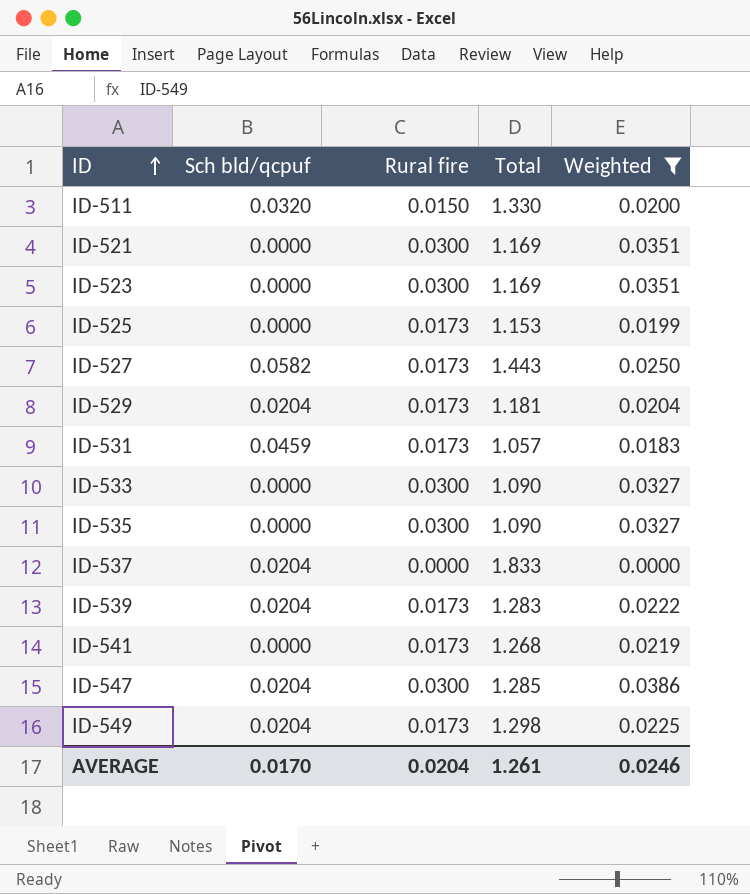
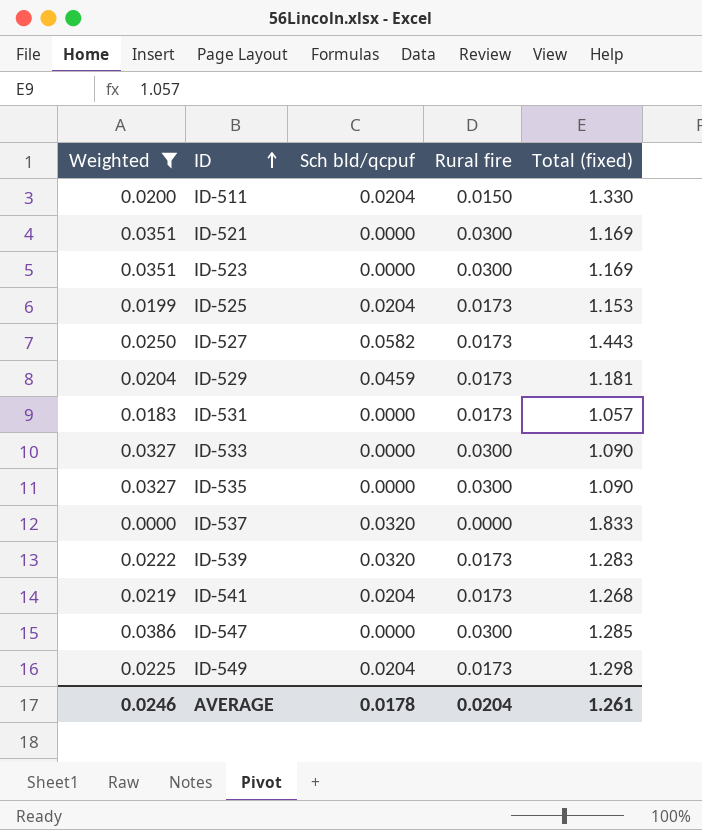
column Weighted | position: 5 -> 1
column name: Total -> Total (fixed)
ID-511 | Sch bld/qcpuf: 0.0320 -> 0.0204
ID-525 | Sch bld/qcpuf: 0.0000 -> 0.0204
ID-529 | Sch bld/qcpuf: 0.0204 -> 0.0459
ID-531 | Sch bld/qcpuf: 0.0459 -> 0.0000
ID-537 | Sch bld/qcpuf: 0.0204 -> 0.0320
ID-539 | Sch bld/qcpuf: 0.0204 -> 0.0320
ID-541 | Sch bld/qcpuf: 0.0000 -> 0.0204
ID-547 | Sch bld/qcpuf: 0.0204 -> 0.0000
AVERAGE | Sch bld/qcpuf: 0.0170 -> 0.0178

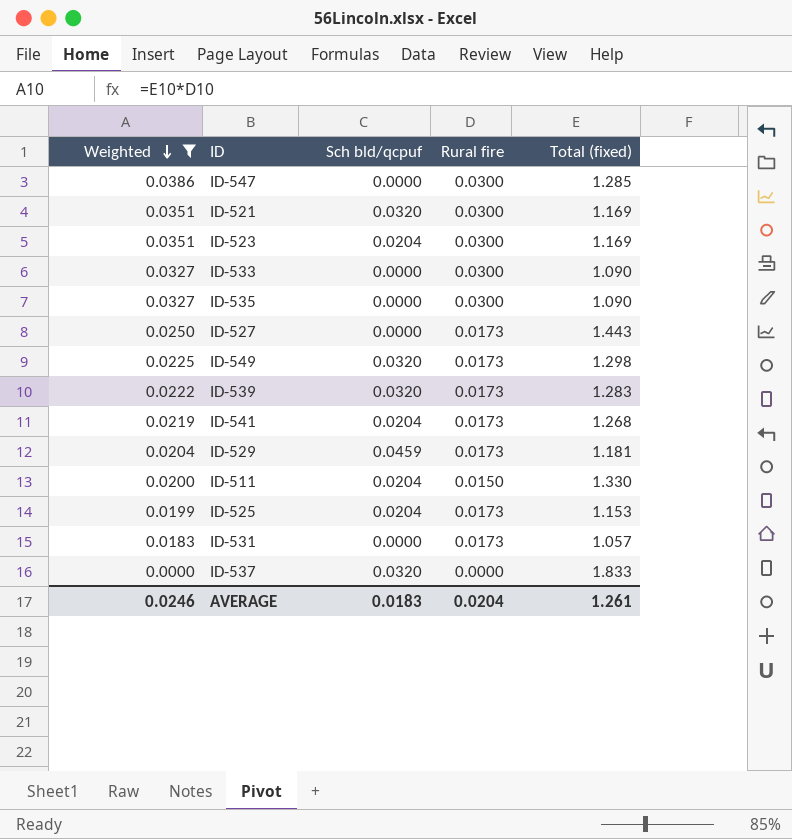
row order: ID ascending -> Weighted descending
ID-521 | Sch bld/qcpuf: 0.0000 -> 0.0320
ID-523 | Sch bld/qcpuf: 0.0000 -> 0.0204
ID-527 | Sch bld/qcpuf: 0.0582 -> 0.0000
ID-549 | Sch bld/qcpuf: 0.0204 -> 0.0320
AVERAGE | Sch bld/qcpuf: 0.0178 -> 0.0183

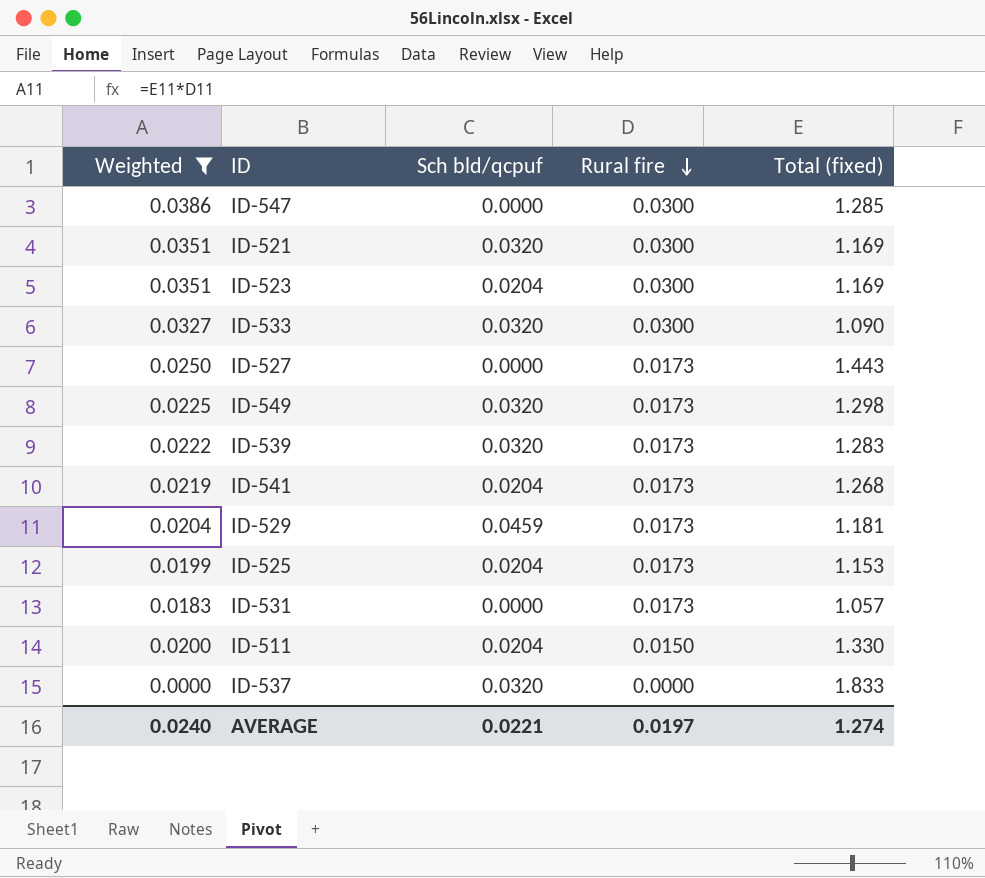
row order: Weighted descending -> Rural fire descending
row ID-535: 0.0327 | 0.0000 | 0.0300 | 1.090 -> none
ID-533 | Sch bld/qcpuf: 0.0000 -> 0.0320
AVERAGE | Weighted: 0.0246 -> 0.0240
AVERAGE | Sch bld/qcpuf: 0.0183 -> 0.0221
AVERAGE | Rural fire: 0.0204 -> 0.0197
AVERAGE | Total (fixed): 1.261 -> 1.274

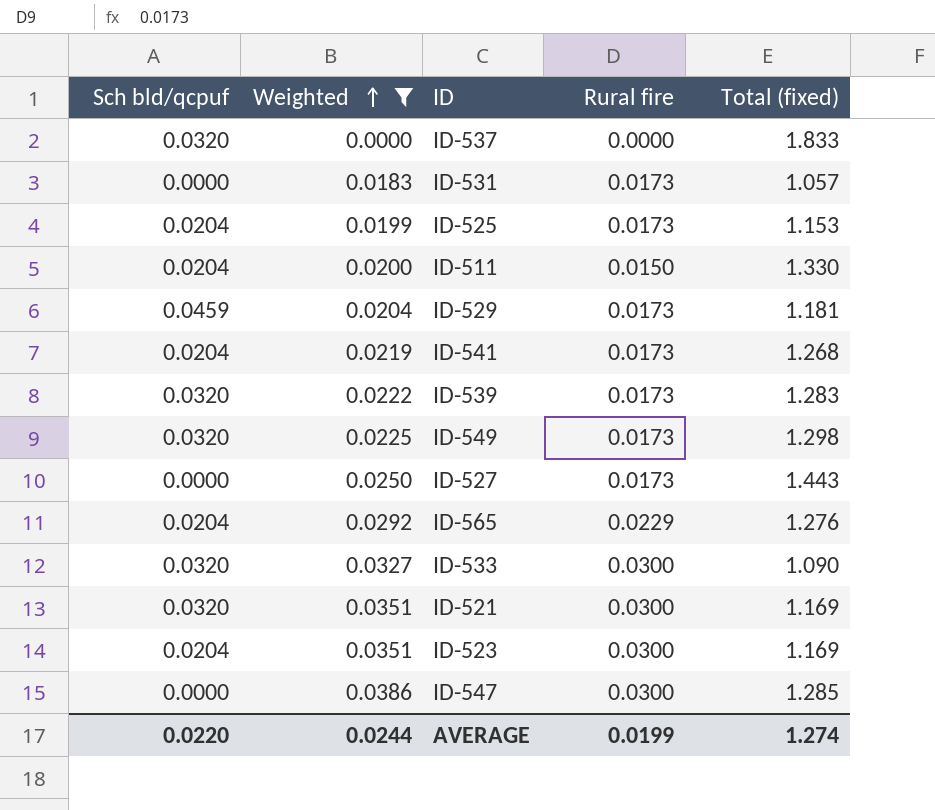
row order: Rural fire descending -> Weighted ascending
column Sch bld/qcpuf | position: 3 -> 1
row ID-565: none -> 0.0204 | 0.0292 | 0.0229 | 1.276
AVERAGE | Sch bld/qcpuf: 0.0221 -> 0.0220
AVERAGE | Weighted: 0.0240 -> 0.0244
AVERAGE | Rural fire: 0.0197 -> 0.0199

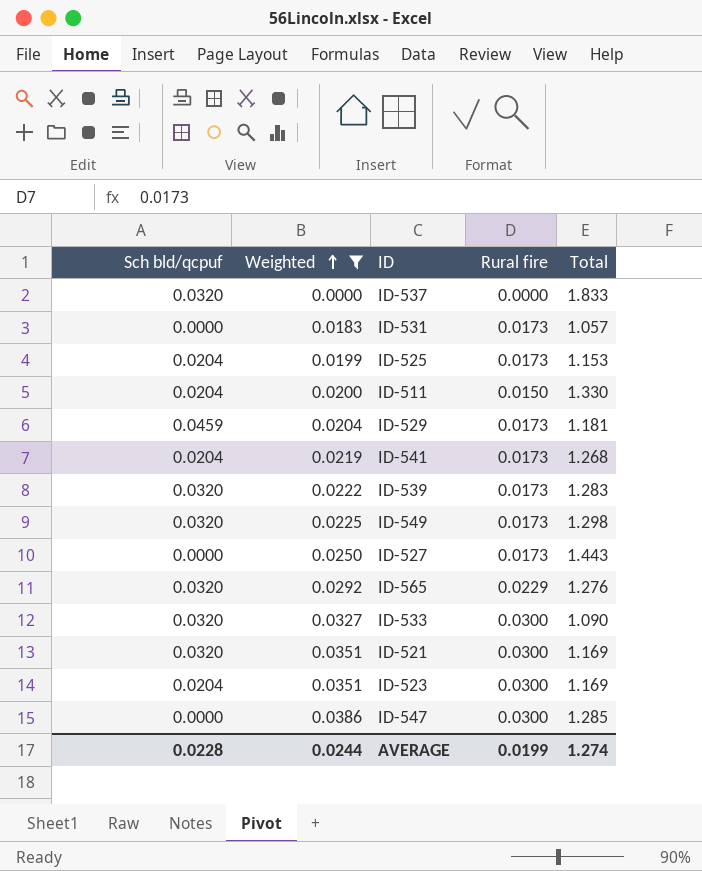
column name: Total (fixed) -> Total
ID-565 | Sch bld/qcpuf: 0.0204 -> 0.0320
AVERAGE | Sch bld/qcpuf: 0.0220 -> 0.0228

